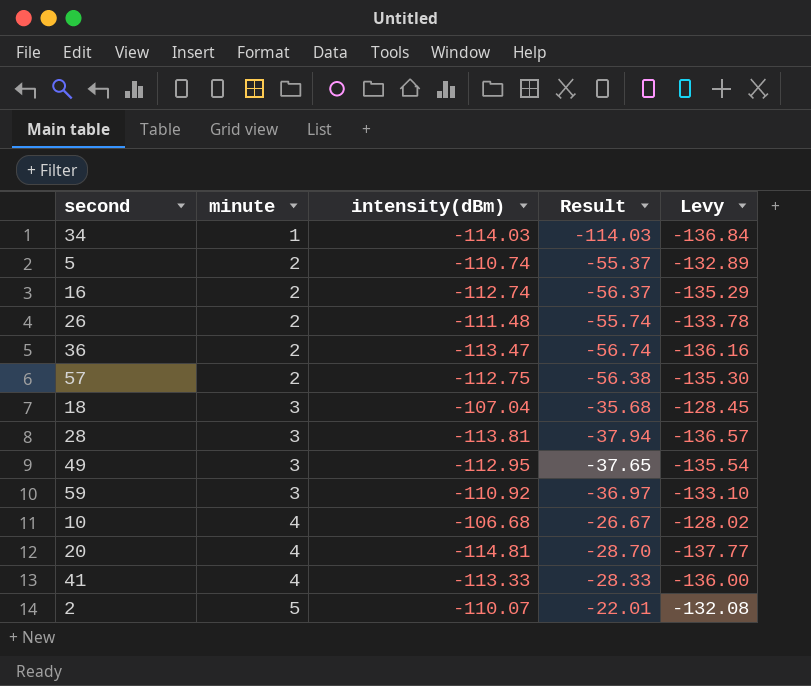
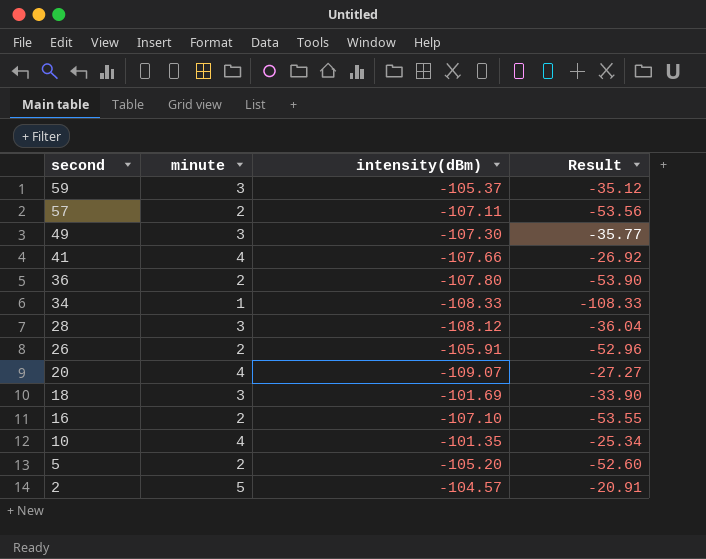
row order: minute ascending -> second descending
column Levy | formula: [intensity(dBm)] * 1.2 -> none
59 | intensity(dBm): -110.92 -> -105.37
59 | Result: -36.97 -> -35.12
57 | intensity(dBm): -112.75 -> -107.11
57 | Result: -56.38 -> -53.56
49 | intensity(dBm): -112.95 -> -107.30
49 | Result: -37.65 -> -35.77
41 | intensity(dBm): -113.33 -> -107.66
41 | Result: -28.33 -> -26.92
36 | intensity(dBm): -113.47 -> -107.80
36 | Result: -56.74 -> -53.90
34 | intensity(dBm): -114.03 -> -108.33
34 | Result: -114.03 -> -108.33
28 | intensity(dBm): -113.81 -> -108.12
28 | Result: -37.94 -> -36.04
26 | intensity(dBm): -111.48 -> -105.91
26 | Result: -55.74 -> -52.96
20 | intensity(dBm): -114.81 -> -109.07
20 | Result: -28.70 -> -27.27
18 | intensity(dBm): -107.04 -> -101.69
18 | Result: -35.68 -> -33.90
16 | intensity(dBm): -112.74 -> -107.10
16 | Result: -56.37 -> -53.55
10 | intensity(dBm): -106.68 -> -101.35
10 | Result: -26.67 -> -25.34
5 | intensity(dBm): -110.74 -> -105.20
5 | Result: -55.37 -> -52.60
2 | intensity(dBm): -110.07 -> -104.57
2 | Result: -22.01 -> -20.91

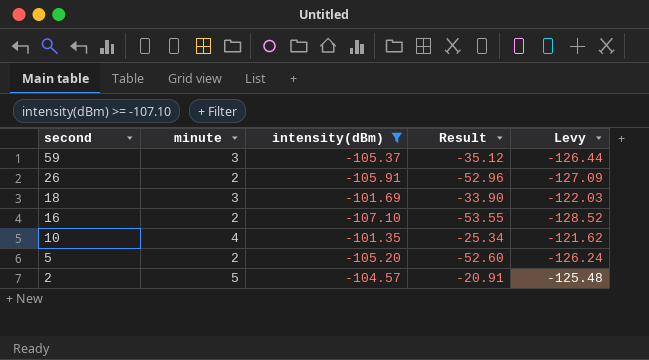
filter: none -> intensity(dBm) >= -107.10
column Levy | formula: none -> [intensity(dBm)] * 1.2

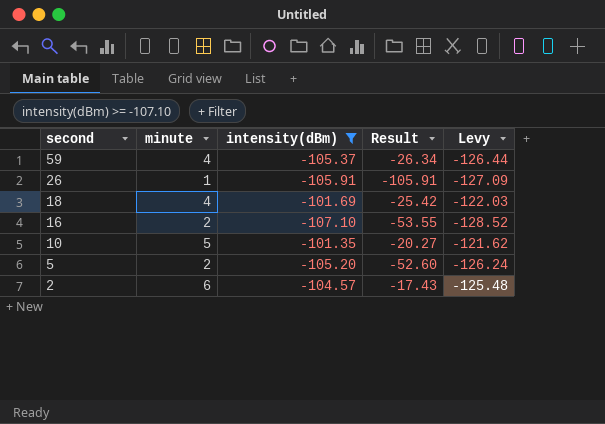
59 | minute: 3 -> 4
59 | Result: -35.12 -> -26.34
26 | minute: 2 -> 1
26 | Result: -52.96 -> -105.91
18 | minute: 3 -> 4
18 | Result: -33.90 -> -25.42
10 | minute: 4 -> 5
10 | Result: -25.34 -> -20.27
2 | minute: 5 -> 6
2 | Result: -20.91 -> -17.43

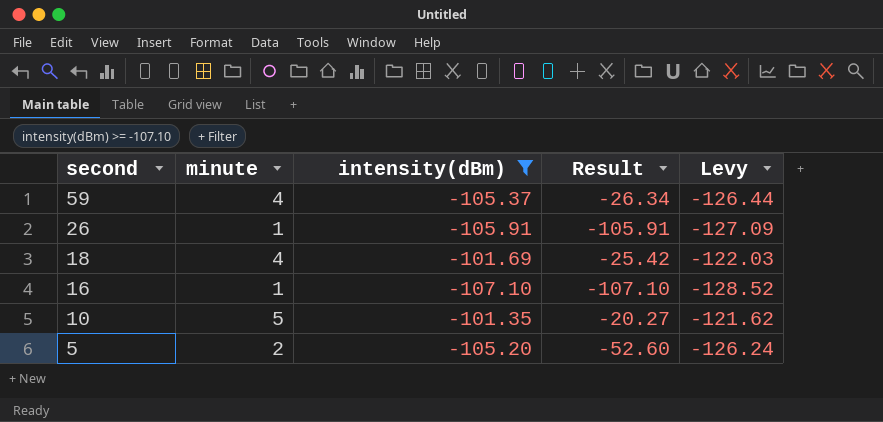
row 2: 6 | -104.57 | -17.43 | -125.48 -> none
16 | minute: 2 -> 1
16 | Result: -53.55 -> -107.10

